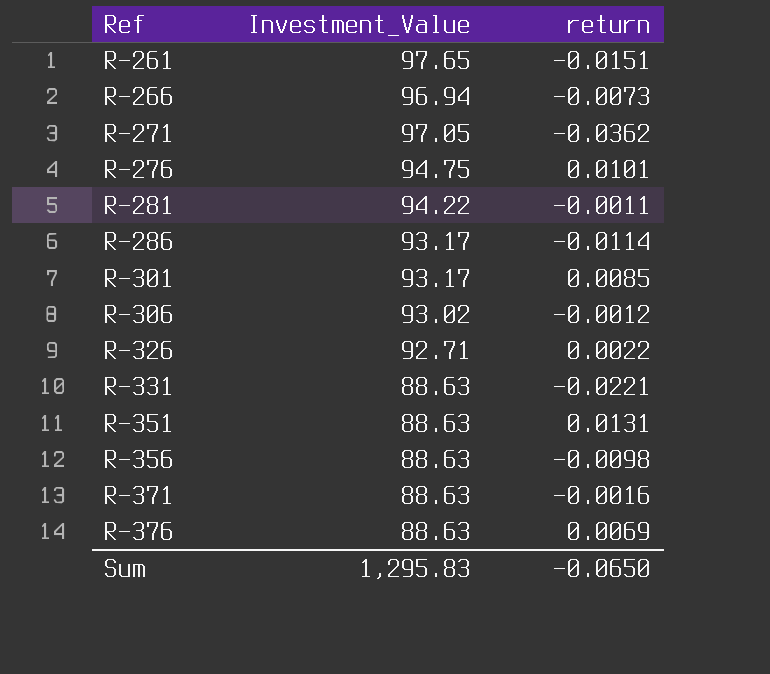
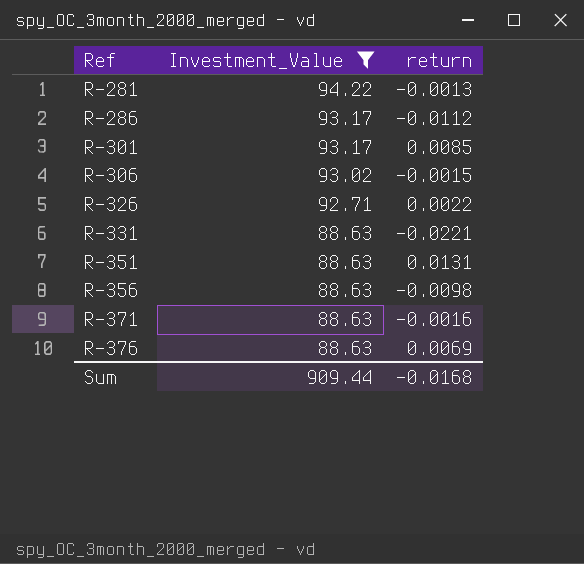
filter: none -> Investment_Value <= 94.22
R-281 | return: -0.0011 -> -0.0013
R-286 | return: -0.0114 -> -0.0112
R-306 | return: -0.0012 -> -0.0015
Sum | Investment_Value: 1,295.83 -> 909.44
Sum | return: -0.0650 -> -0.0168

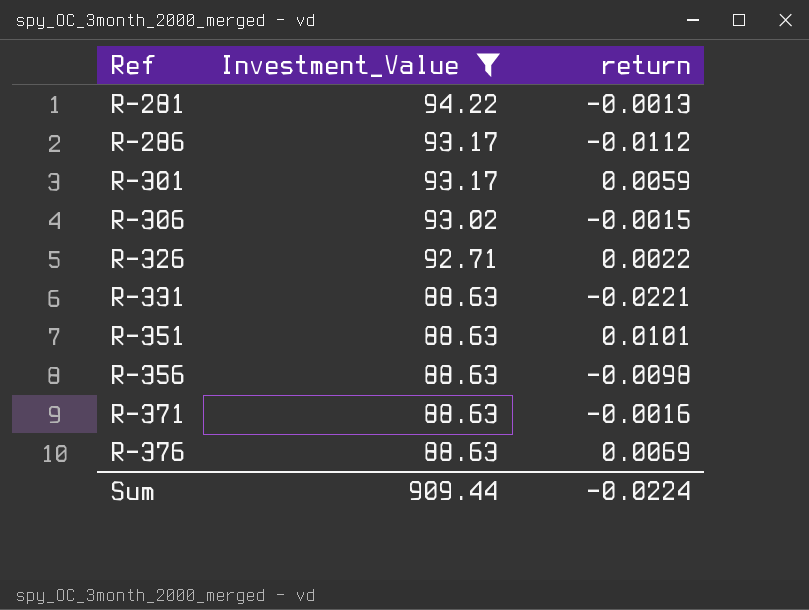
R-301 | return: 0.0085 -> 0.0059
R-351 | return: 0.0131 -> 0.0101
Sum | return: -0.0168 -> -0.0224

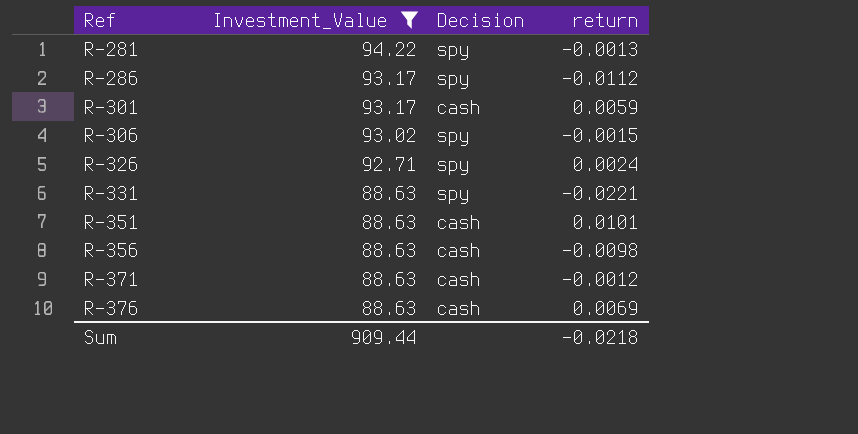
column Decision | position: none -> 3
R-326 | return: 0.0022 -> 0.0024
R-371 | return: -0.0016 -> -0.0012
Sum | return: -0.0224 -> -0.0218

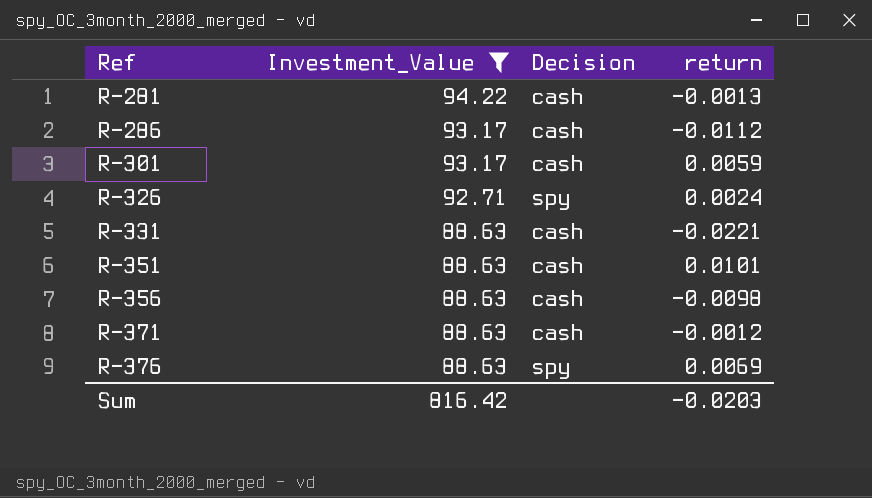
row R-306: 93.02 | spy | -0.0015 -> none
R-281 | Decision: spy -> cash
R-286 | Decision: spy -> cash
R-331 | Decision: spy -> cash
R-376 | Decision: cash -> spy
Sum | Investment_Value: 909.44 -> 816.42
Sum | return: -0.0218 -> -0.0203

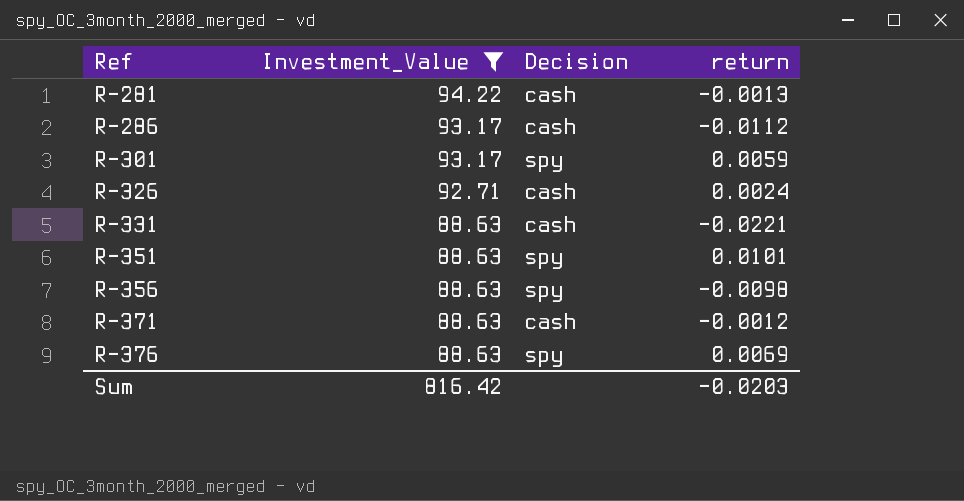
R-301 | Decision: cash -> spy
R-326 | Decision: spy -> cash
R-351 | Decision: cash -> spy
R-356 | Decision: cash -> spy

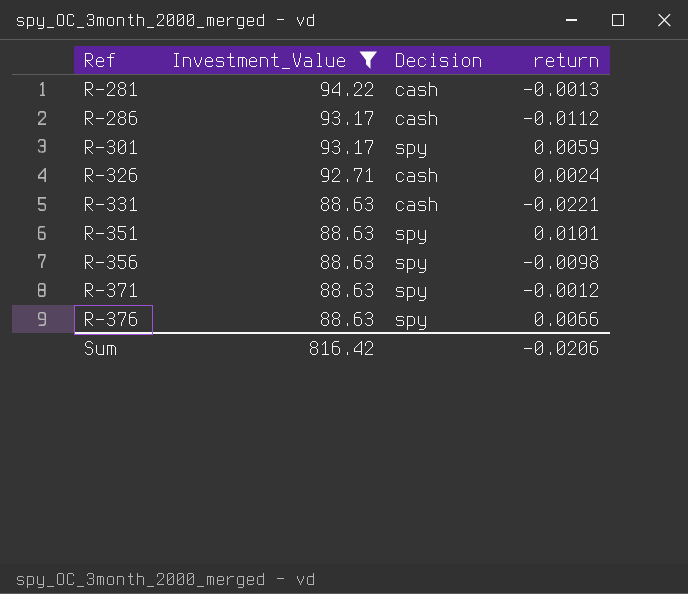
R-371 | Decision: cash -> spy
R-376 | return: 0.0069 -> 0.0066
Sum | return: -0.0203 -> -0.0206

